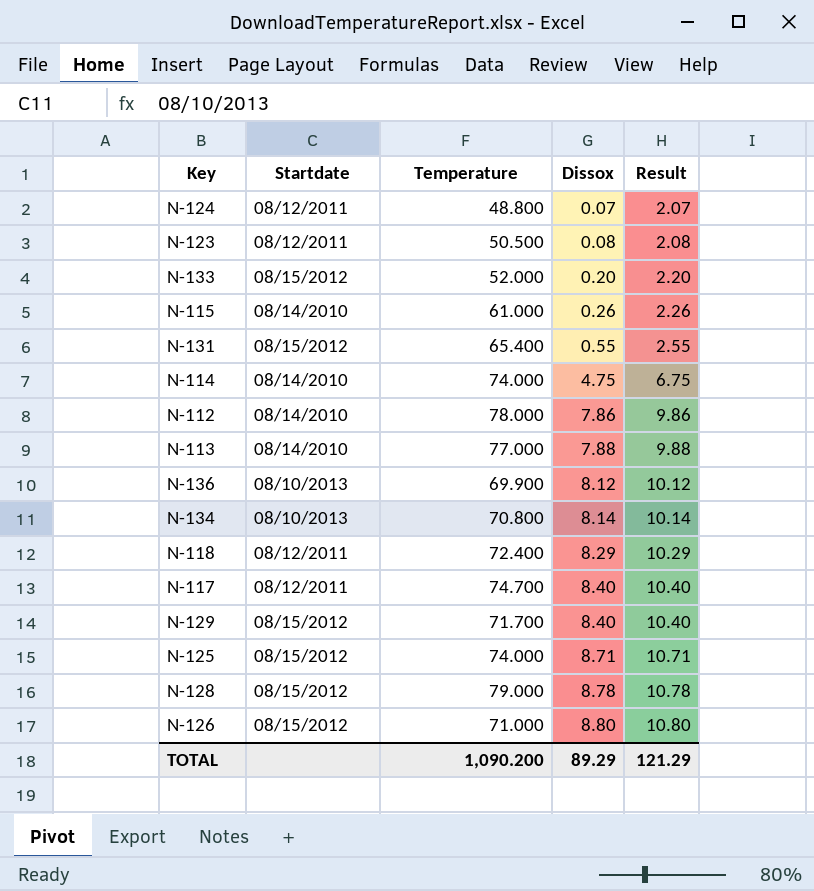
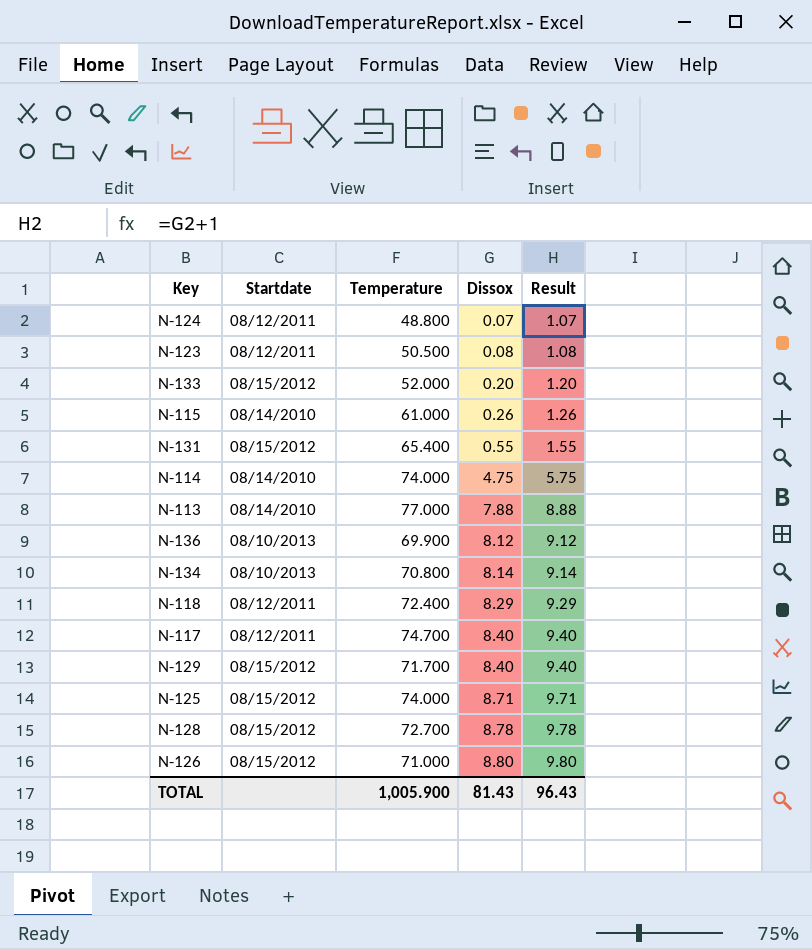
column Result | formula: [Dissox] + 2 -> [Dissox] + 1
row N-112: 08/14/2010 | 78.000 | 7.86 | 9.86 -> none
N-128 | Temperature: 79.000 -> 72.700
TOTAL | Temperature: 1,090.200 -> 1,005.900
TOTAL | Dissox: 89.29 -> 81.43
TOTAL | Result: 121.29 -> 96.43

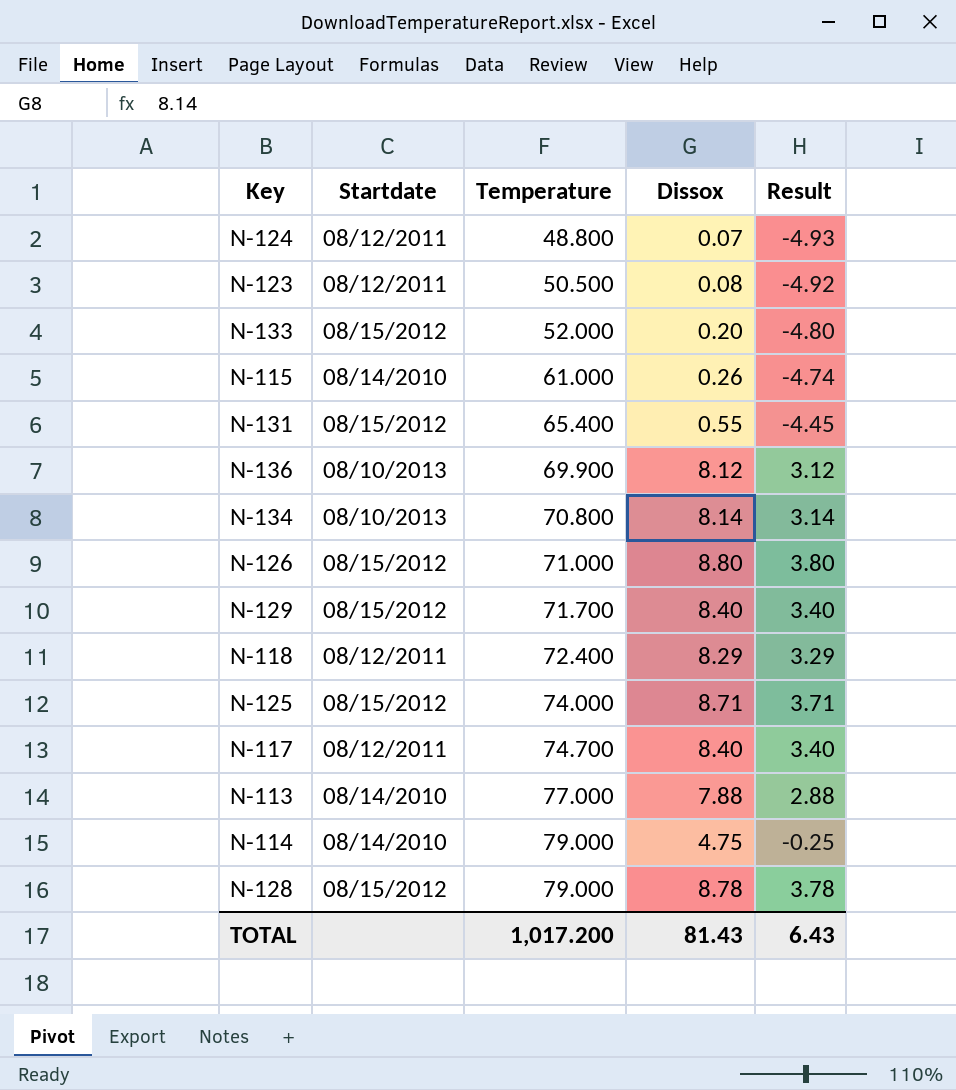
row order: Dissox ascending -> Temperature ascending
column Result | formula: [Dissox] + 1 -> [Dissox] - 5
N-114 | Temperature: 74.000 -> 79.000
N-128 | Temperature: 72.700 -> 79.000
TOTAL | Temperature: 1,005.900 -> 1,017.200
TOTAL | Result: 96.43 -> 6.43

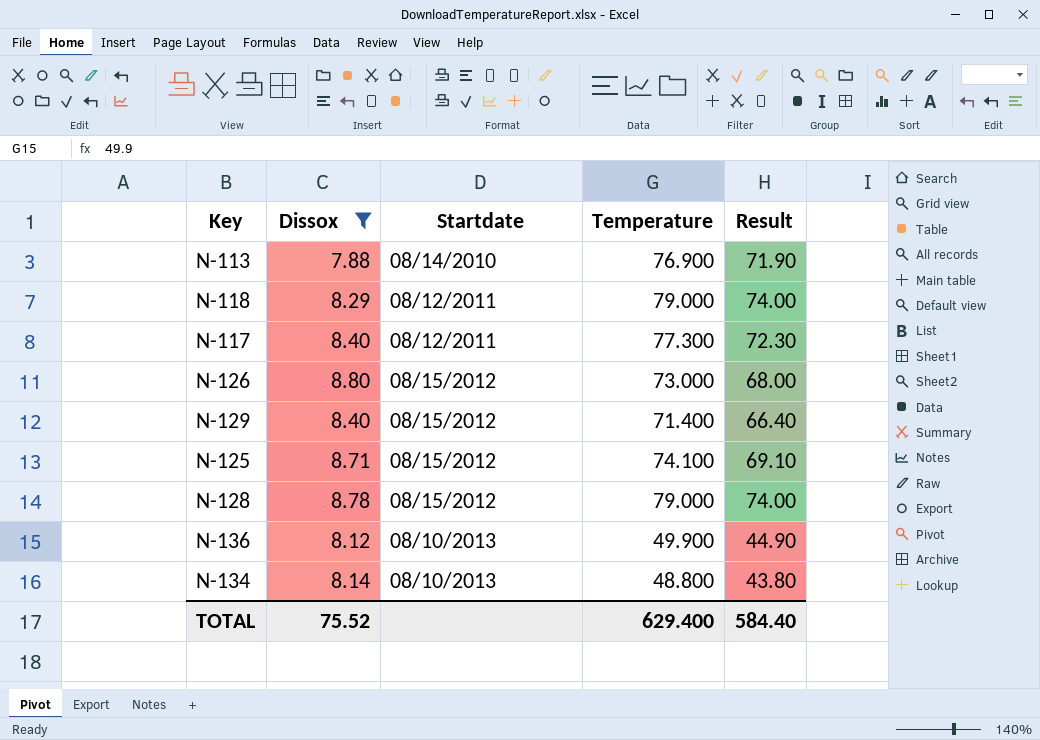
filter: none -> Dissox >= 7.88
row order: Temperature ascending -> Startdate ascending
column Dissox | position: 4 -> 2
column Result | formula: [Dissox] - 5 -> [Temperature] - 5
N-113 | Temperature: 77.000 -> 76.900
N-118 | Temperature: 72.400 -> 79.000
N-117 | Temperature: 74.700 -> 77.300
N-126 | Temperature: 71.000 -> 73.000
N-129 | Temperature: 71.700 -> 71.400
N-125 | Temperature: 74.000 -> 74.100
N-136 | Temperature: 69.900 -> 49.900
N-134 | Temperature: 70.800 -> 48.800
TOTAL | Dissox: 81.43 -> 75.52
TOTAL | Temperature: 1,017.200 -> 629.400
TOTAL | Result: 6.43 -> 584.40

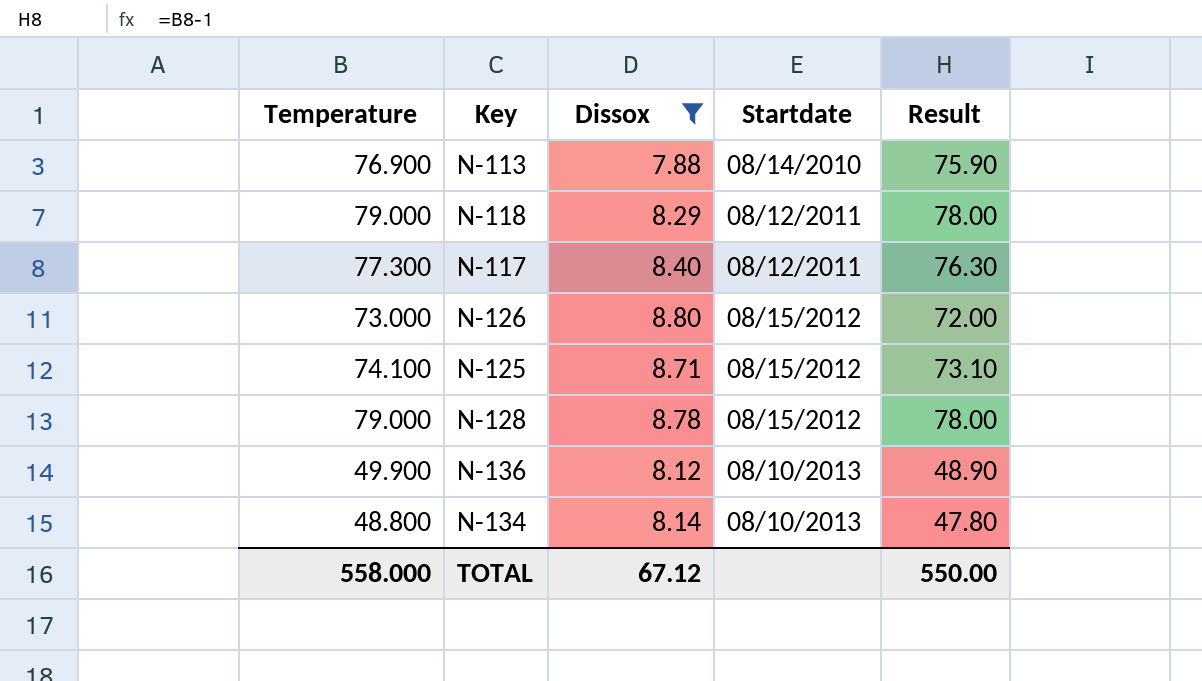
column Temperature | position: 4 -> 1
column Result | formula: [Temperature] - 5 -> [Temperature] - 1
row N-129: 8.40 | 08/15/2012 | 71.400 | 66.40 -> none
TOTAL | Temperature: 629.400 -> 558.000
TOTAL | Dissox: 75.52 -> 67.12
TOTAL | Result: 584.40 -> 550.00

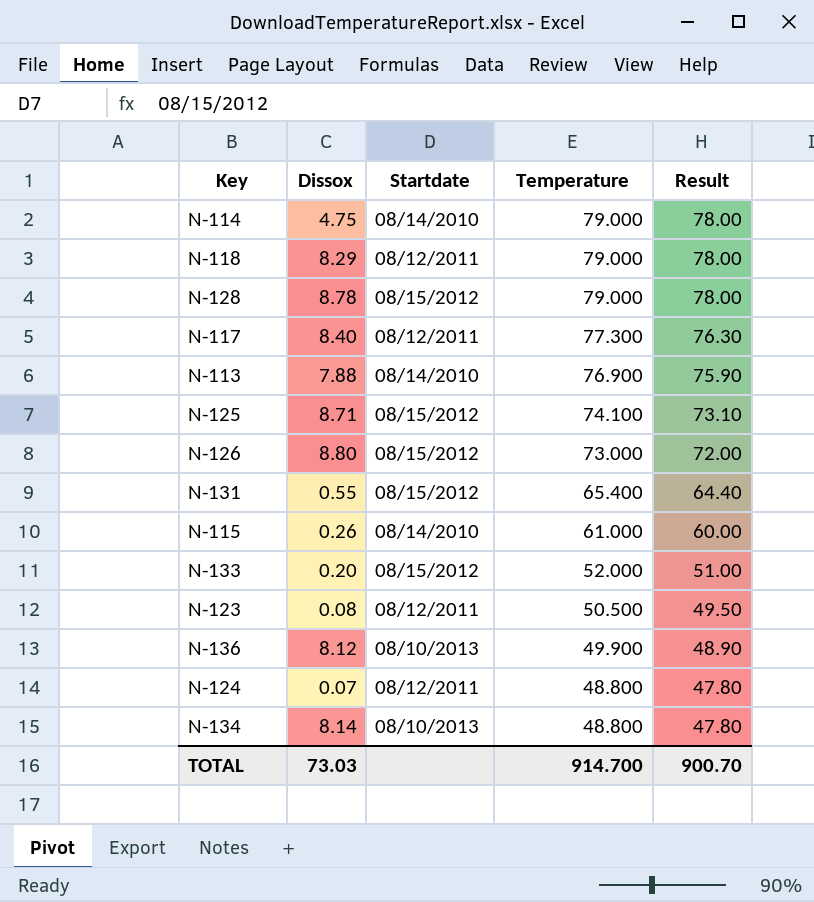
filter: Dissox >= 7.88 -> none
row order: Startdate ascending -> Temperature descending
column Temperature | position: 1 -> 4
TOTAL | Dissox: 67.12 -> 73.03
TOTAL | Temperature: 558.000 -> 914.700
TOTAL | Result: 550.00 -> 900.70

